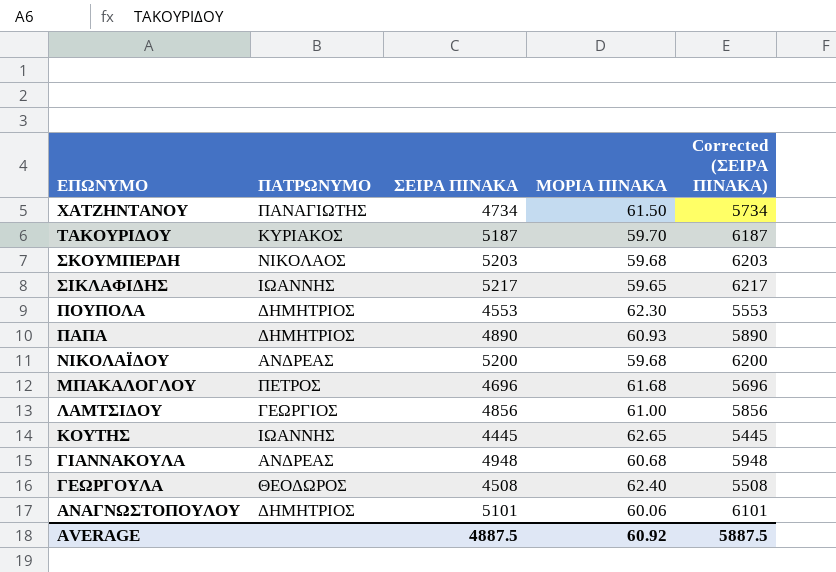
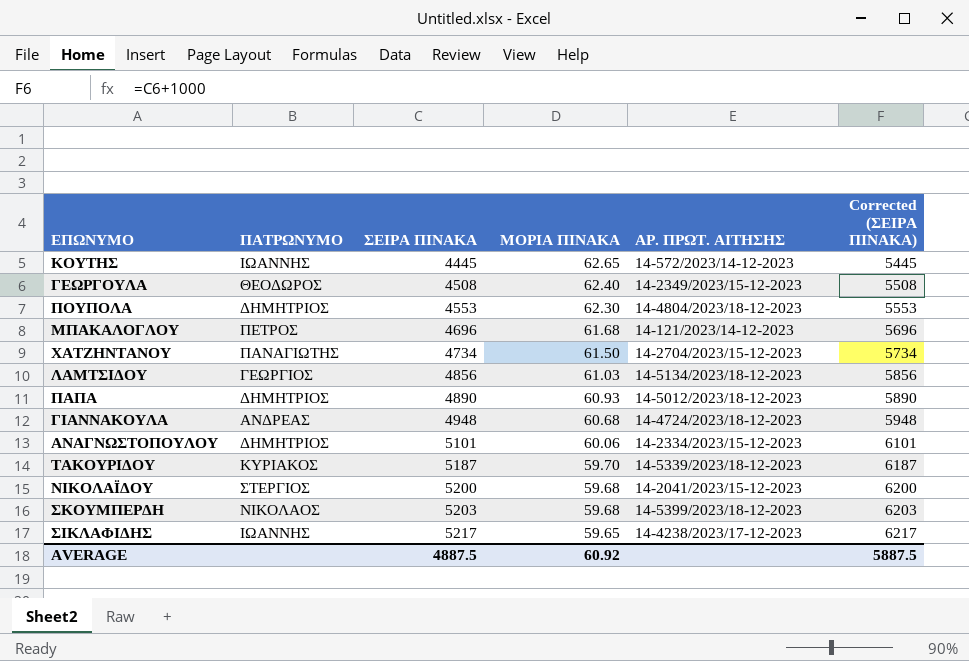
row order: ΕΠΩΝΥΜΟ descending -> ΣΕΙΡΑ ΠΙΝΑΚΑ ascending
column ΑΡ. ΠΡΩΤ. ΑΙΤΗΣΗΣ | position: none -> 5
ΛΑΜΤΣΙΔΟΥ | ΜΟΡΙΑ ΠΙΝΑΚΑ: 61.00 -> 61.03
ΝΙΚΟΛΑΪΔΟΥ | ΠΑΤΡΩΝΥΜΟ: ΑΝΔΡΕΑΣ -> ΣΤΕΡΓΙΟΣ

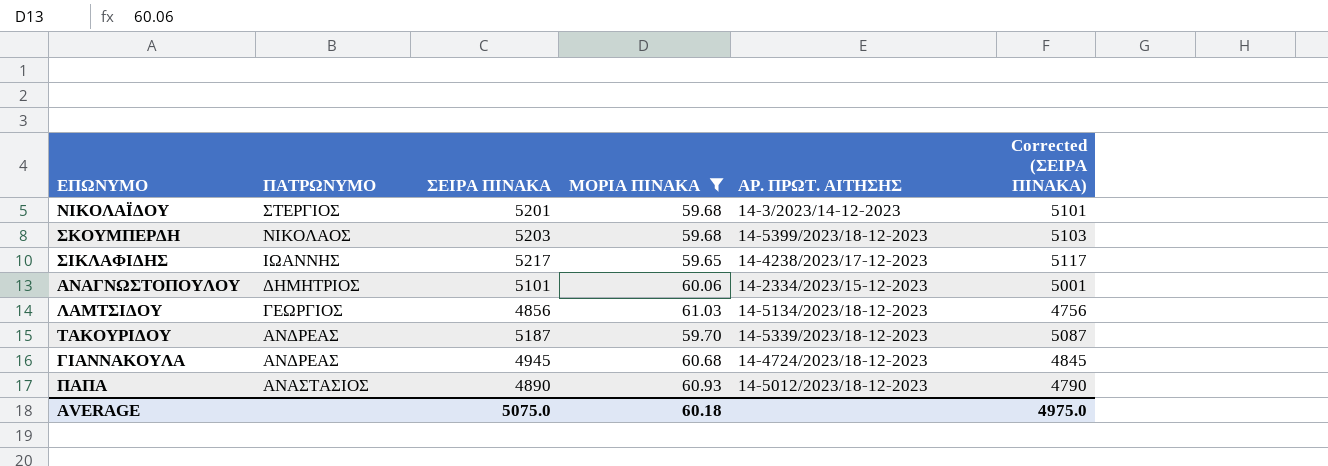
filter: none -> ΜΟΡΙΑ ΠΙΝΑΚΑ <= 61.03
row order: ΣΕΙΡΑ ΠΙΝΑΚΑ ascending -> ΠΑΤΡΩΝΥΜΟ descending
column Corrected (ΣΕΙΡΑ ΠΙΝΑΚΑ) | formula: [ΣΕΙΡΑ ΠΙΝΑΚΑ] + 1000 -> [ΣΕΙΡΑ ΠΙΝΑΚΑ] - 100
ΝΙΚΟΛΑΪΔΟΥ | ΣΕΙΡΑ ΠΙΝΑΚΑ: 5200 -> 5201
ΝΙΚΟΛΑΪΔΟΥ | ΑΡ. ΠΡΩΤ. ΑΙΤΗΣΗΣ: 14-2041/2023/15-12-2023 -> 14-3/2023/14-12-2023
ΤΑΚΟΥΡΙΔΟΥ | ΠΑΤΡΩΝΥΜΟ: ΚΥΡΙΑΚΟΣ -> ΑΝΔΡΕΑΣ
ΓΙΑΝΝΑΚΟΥΛΑ | ΣΕΙΡΑ ΠΙΝΑΚΑ: 4948 -> 4945
ΠΑΠΑ | ΠΑΤΡΩΝΥΜΟ: ΔΗΜΗΤΡΙΟΣ -> ΑΝΑΣΤΑΣΙΟΣ
AVERAGE | ΣΕΙΡΑ ΠΙΝΑΚΑ: 4887.5 -> 5075.0
AVERAGE | ΜΟΡΙΑ ΠΙΝΑΚΑ: 60.92 -> 60.18
AVERAGE | Corrected (ΣΕΙΡΑ ΠΙΝΑΚΑ): 5887.5 -> 4975.0

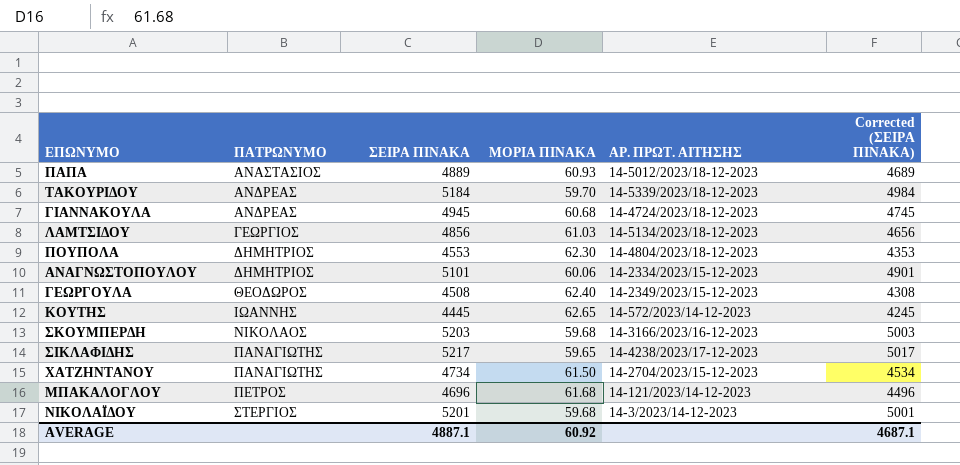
filter: ΜΟΡΙΑ ΠΙΝΑΚΑ <= 61.03 -> none
row order: ΠΑΤΡΩΝΥΜΟ descending -> ΠΑΤΡΩΝΥΜΟ ascending
column Corrected (ΣΕΙΡΑ ΠΙΝΑΚΑ) | formula: [ΣΕΙΡΑ ΠΙΝΑΚΑ] - 100 -> [ΣΕΙΡΑ ΠΙΝΑΚΑ] - 200
ΠΑΠΑ | ΣΕΙΡΑ ΠΙΝΑΚΑ: 4890 -> 4889
ΤΑΚΟΥΡΙΔΟΥ | ΣΕΙΡΑ ΠΙΝΑΚΑ: 5187 -> 5184
ΣΚΟΥΜΠΕΡΔΗ | ΑΡ. ΠΡΩΤ. ΑΙΤΗΣΗΣ: 14-5399/2023/18-12-2023 -> 14-3166/2023/16-12-2023
ΣΙΚΛΑΦΙΔΗΣ | ΠΑΤΡΩΝΥΜΟ: ΙΩΑΝΝΗΣ -> ΠΑΝΑΓΙΩΤΗΣ
AVERAGE | ΣΕΙΡΑ ΠΙΝΑΚΑ: 5075.0 -> 4887.1
AVERAGE | ΜΟΡΙΑ ΠΙΝΑΚΑ: 60.18 -> 60.92
AVERAGE | Corrected (ΣΕΙΡΑ ΠΙΝΑΚΑ): 4975.0 -> 4687.1

